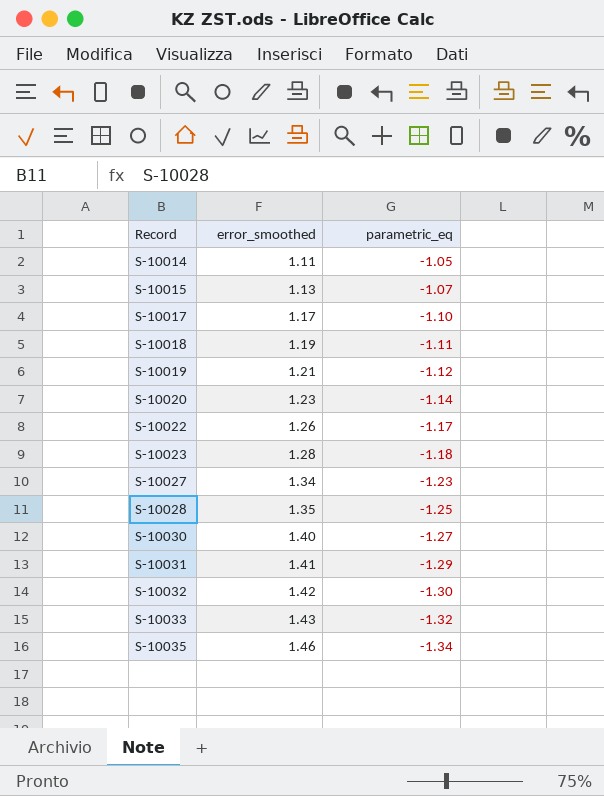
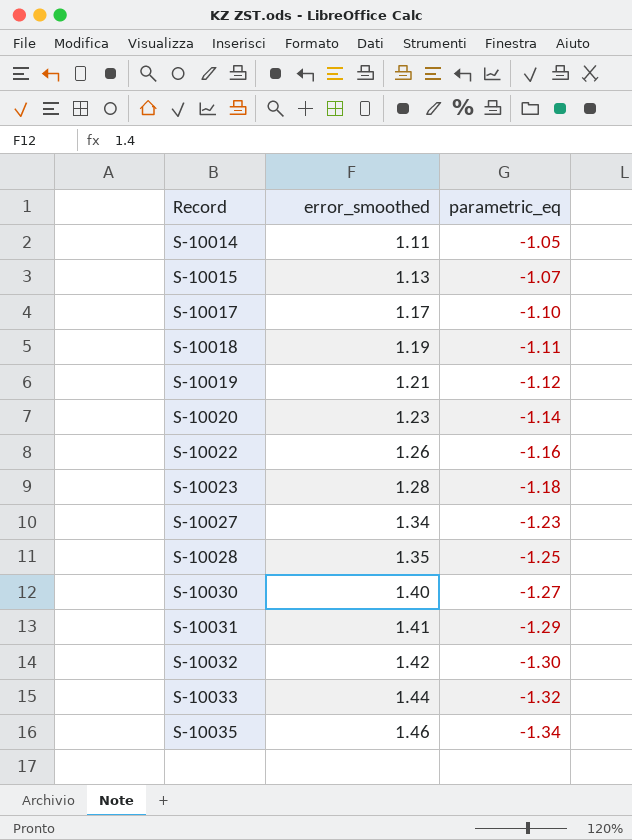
S-10022 | parametric_eq: -1.17 -> -1.16
S-10033 | error_smoothed: 1.43 -> 1.44

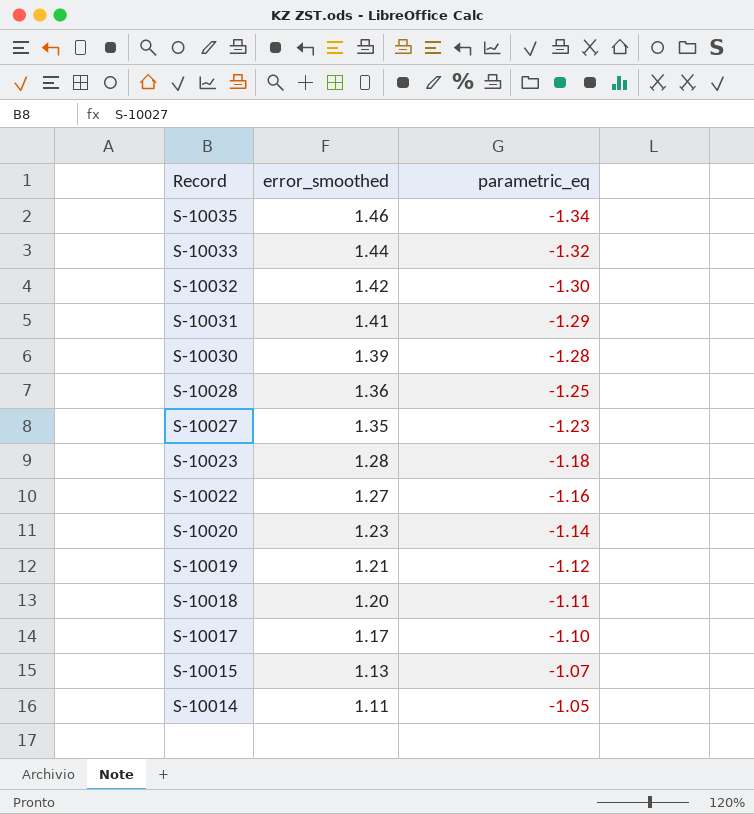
row order: Record ascending -> Record descending
S-10030 | error_smoothed: 1.40 -> 1.39
S-10030 | parametric_eq: -1.27 -> -1.28
S-10028 | error_smoothed: 1.35 -> 1.36
S-10027 | error_smoothed: 1.34 -> 1.35
S-10022 | error_smoothed: 1.26 -> 1.27
S-10018 | error_smoothed: 1.19 -> 1.20

